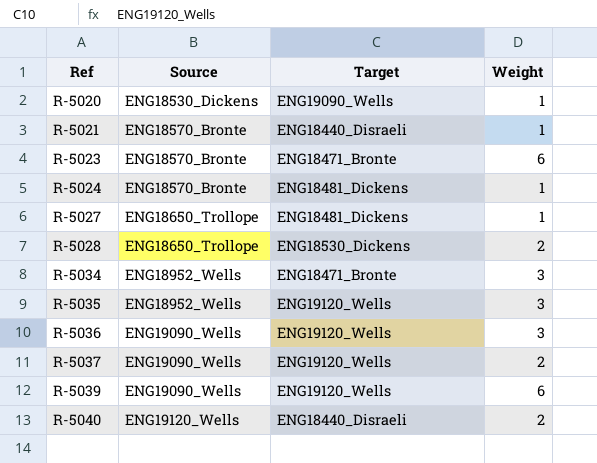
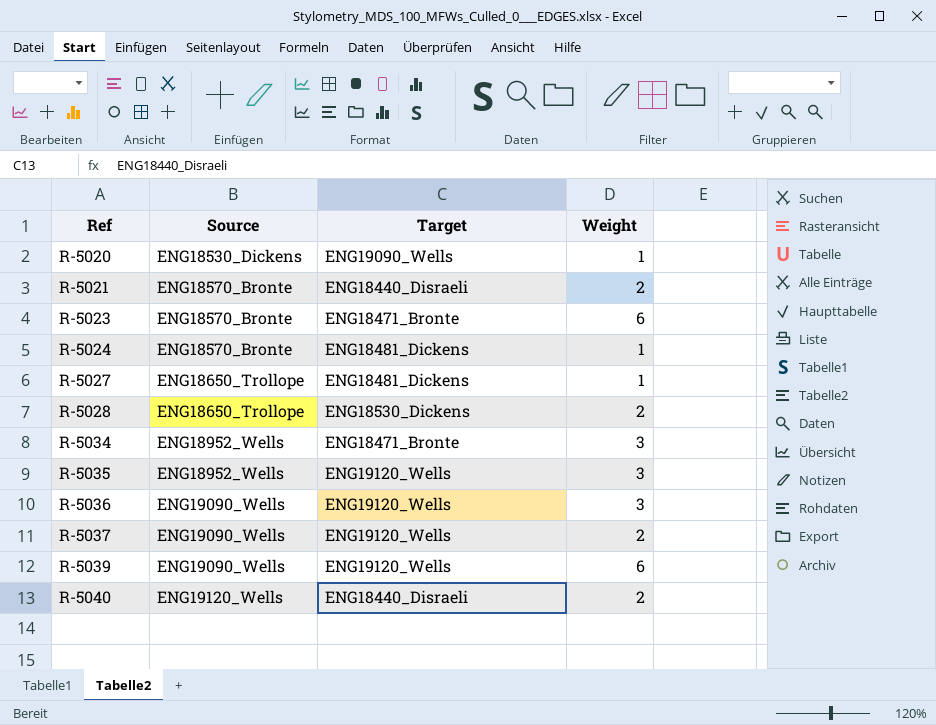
R-5021 | Weight: 1 -> 2

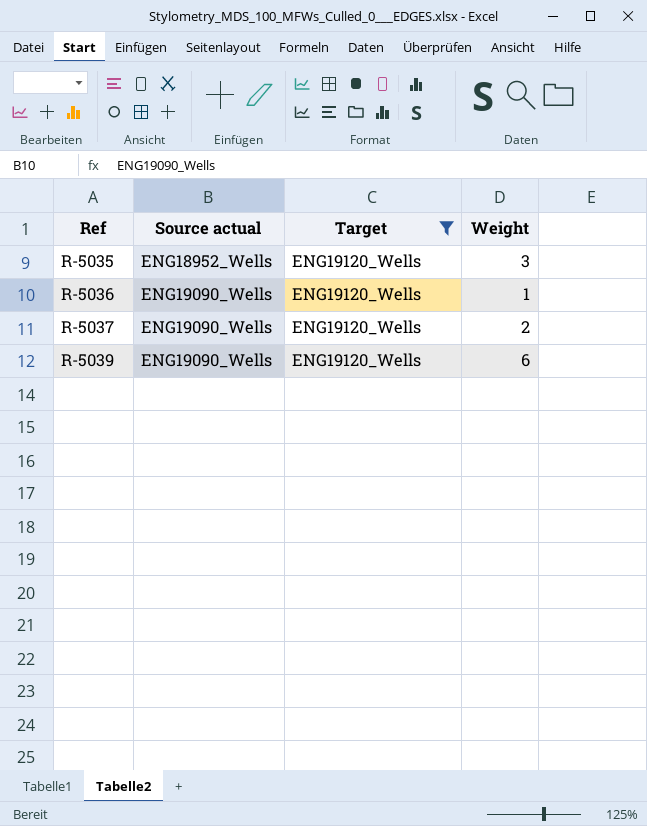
filter: none -> Target = ENG19120_Wells
column name: Source -> Source actual
R-5036 | Weight: 3 -> 1

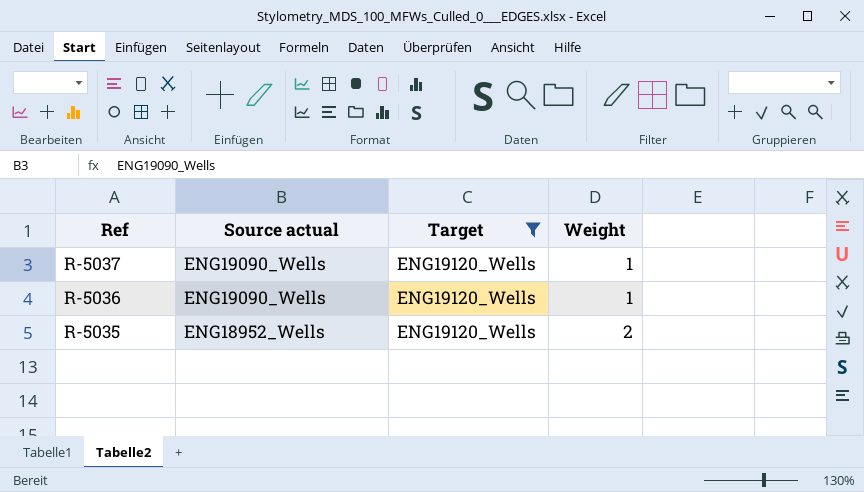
row order: Ref ascending -> Ref descending
row R-5039: ENG19090_Wells | ENG19120_Wells | 6 -> none
R-5037 | Weight: 2 -> 1
R-5035 | Weight: 3 -> 2

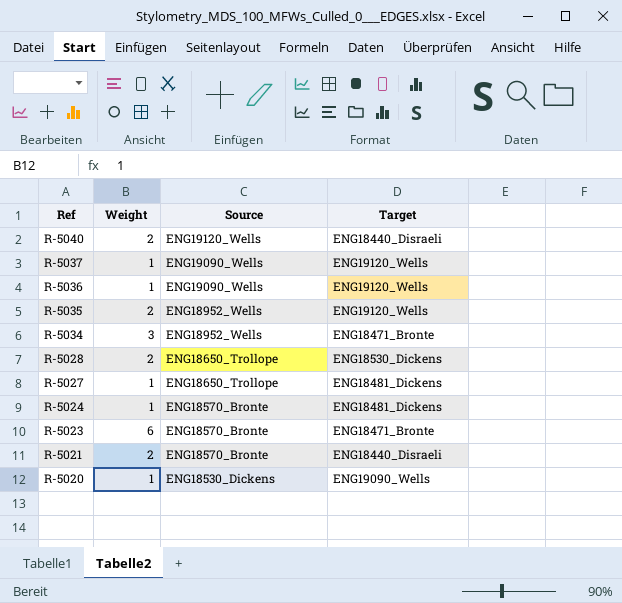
filter: Target = ENG19120_Wells -> none
column Weight | position: 4 -> 2
column name: Source actual -> Source

